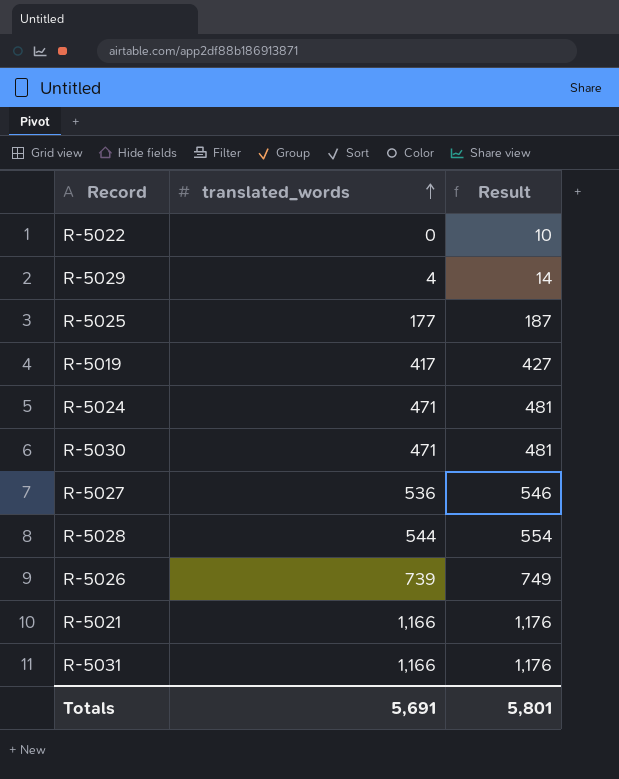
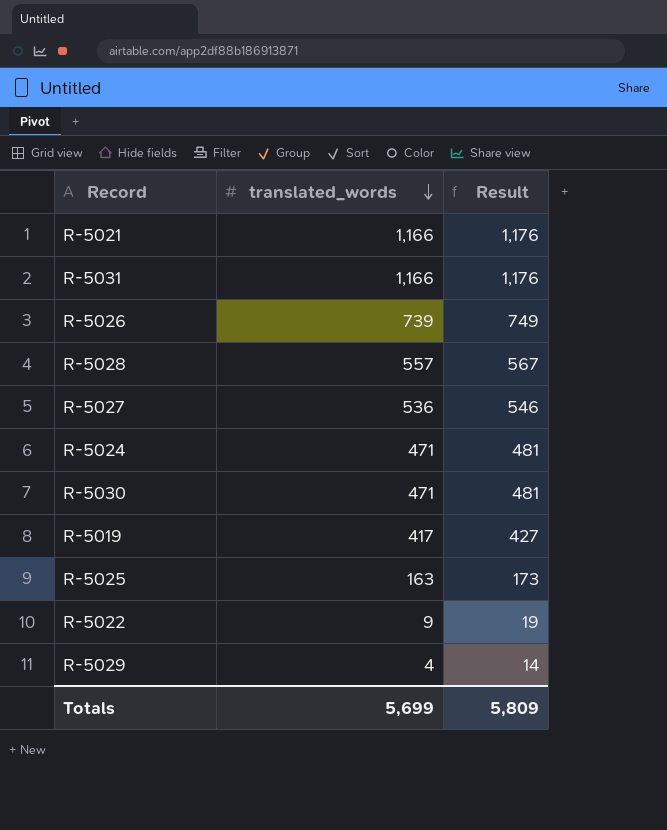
row order: translated_words ascending -> translated_words descending
R-5028 | translated_words: 544 -> 557
R-5028 | Result: 554 -> 567
R-5025 | translated_words: 177 -> 163
R-5025 | Result: 187 -> 173
R-5022 | translated_words: 0 -> 9
R-5022 | Result: 10 -> 19
Totals | translated_words: 5,691 -> 5,699
Totals | Result: 5,801 -> 5,809

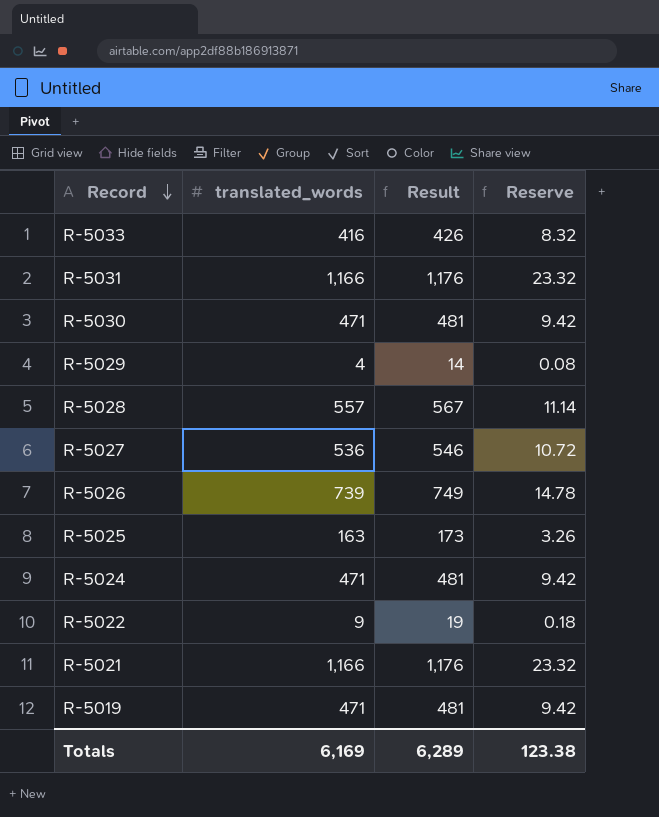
row order: translated_words descending -> Record descending
column Reserve | formula: none -> [translated_words] * 0.02
row R-5033: none -> 416 | 426 | 8.32
R-5019 | translated_words: 417 -> 471
R-5019 | Result: 427 -> 481
Totals | translated_words: 5,699 -> 6,169
Totals | Result: 5,809 -> 6,289

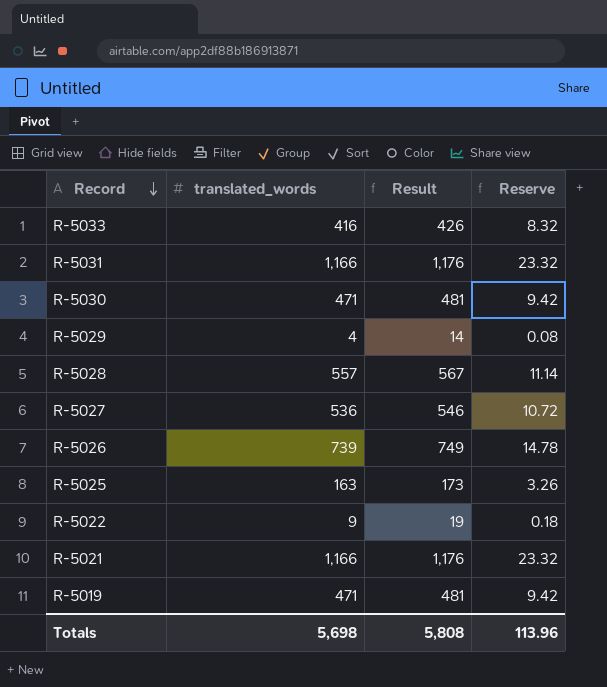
row R-5024: 471 | 481 | 9.42 -> none
Totals | translated_words: 6,169 -> 5,698
Totals | Result: 6,289 -> 5,808
Totals | Reserve: 123.38 -> 113.96

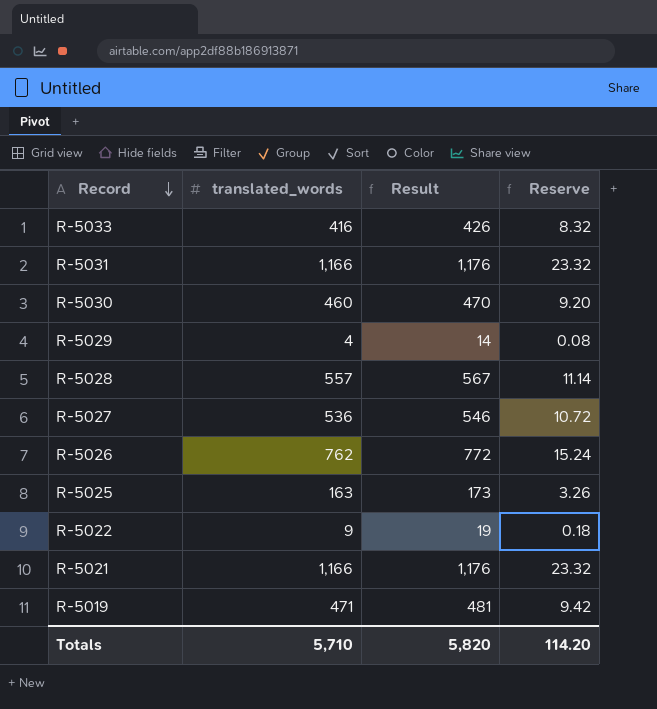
R-5030 | translated_words: 471 -> 460
R-5030 | Result: 481 -> 470
R-5030 | Reserve: 9.42 -> 9.20
R-5026 | translated_words: 739 -> 762
R-5026 | Result: 749 -> 772
R-5026 | Reserve: 14.78 -> 15.24
Totals | translated_words: 5,698 -> 5,710
Totals | Result: 5,808 -> 5,820
Totals | Reserve: 113.96 -> 114.20

